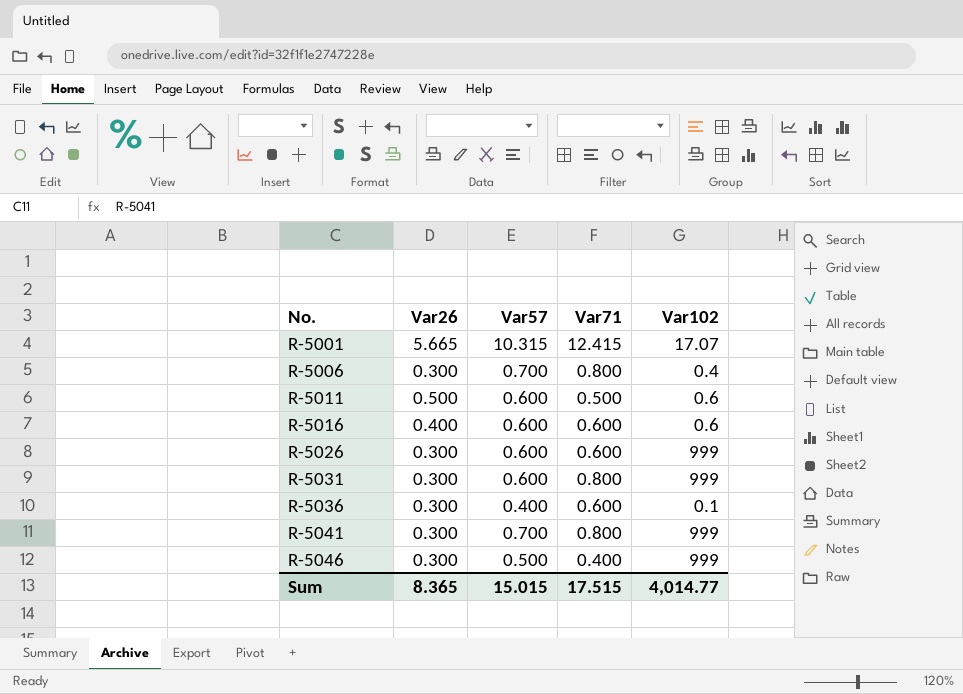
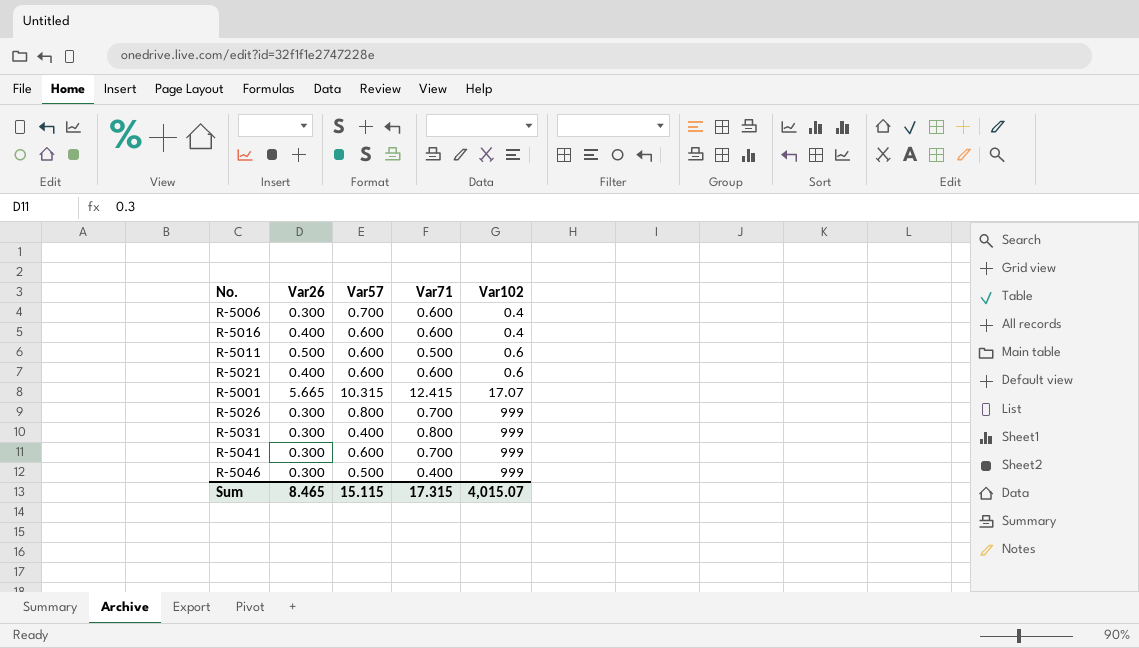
row order: No. ascending -> Var102 ascending
row R-5036: 0.300 | 0.400 | 0.600 | 0.1 -> none
R-5006 | Var71: 0.800 -> 0.600
R-5016 | Var102: 0.6 -> 0.4
row R-5021: none -> 0.400 | 0.600 | 0.600 | 0.6
R-5026 | Var57: 0.600 -> 0.800
R-5026 | Var71: 0.600 -> 0.700
R-5031 | Var57: 0.600 -> 0.400
R-5041 | Var57: 0.700 -> 0.600
R-5041 | Var71: 0.800 -> 0.700
Sum | Var26: 8.365 -> 8.465
Sum | Var57: 15.015 -> 15.115
Sum | Var71: 17.515 -> 17.315
Sum | Var102: 4,014.77 -> 4,015.07

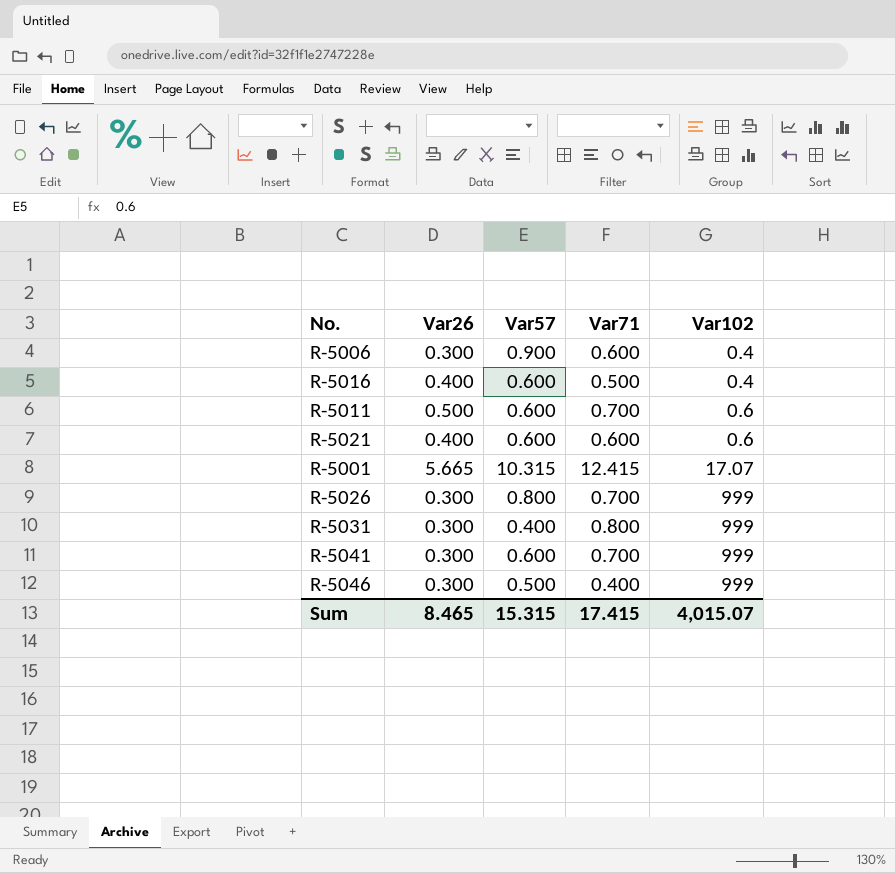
R-5006 | Var57: 0.700 -> 0.900
R-5016 | Var71: 0.600 -> 0.500
R-5011 | Var71: 0.500 -> 0.700
Sum | Var57: 15.115 -> 15.315
Sum | Var71: 17.315 -> 17.415

